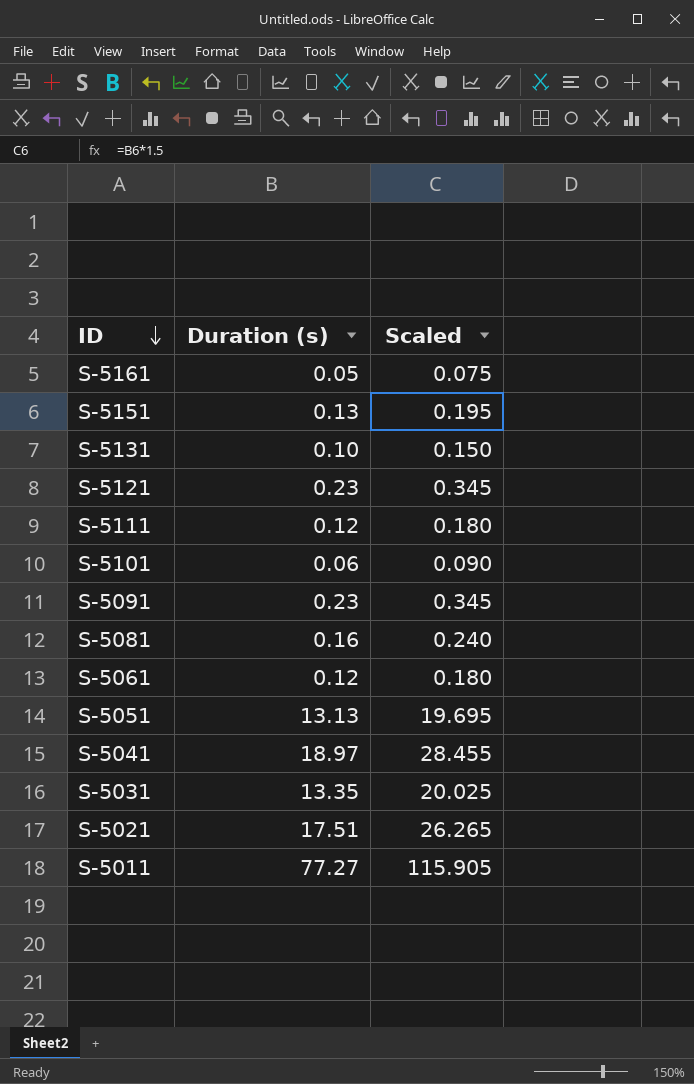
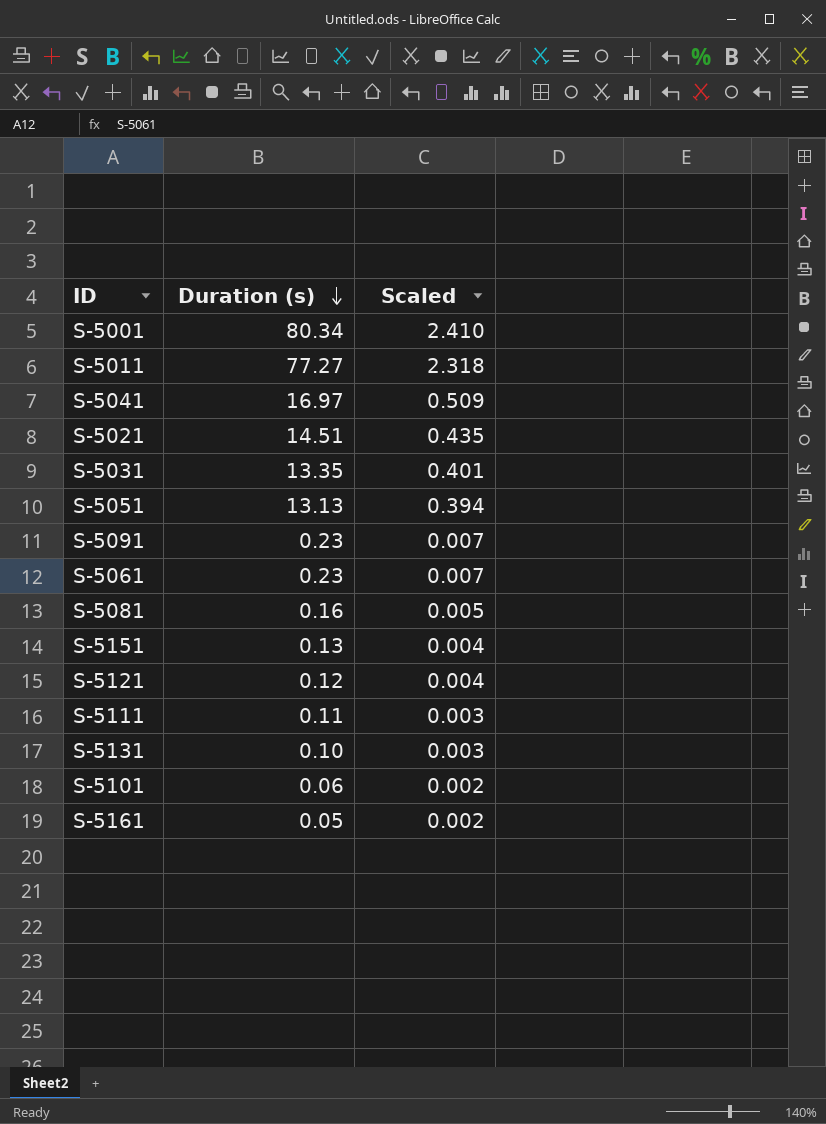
row order: ID descending -> Duration (s) descending
column Scaled | formula: [Duration (s)] * 1.5 -> [Duration (s)] * 0.03
row S-5001: none -> 80.34 | 2.410
S-5041 | Duration (s): 18.97 -> 16.97
S-5021 | Duration (s): 17.51 -> 14.51
S-5061 | Duration (s): 0.12 -> 0.23
S-5121 | Duration (s): 0.23 -> 0.12
S-5111 | Duration (s): 0.12 -> 0.11

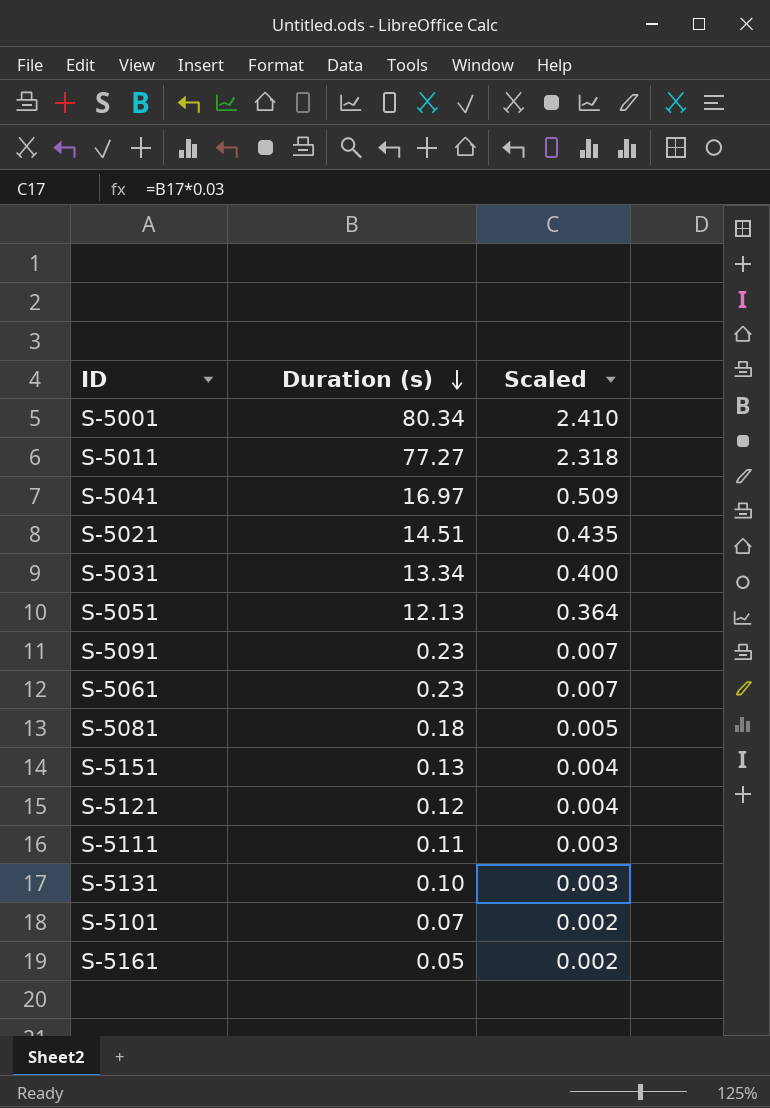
S-5031 | Duration (s): 13.35 -> 13.34
S-5031 | Scaled: 0.401 -> 0.400
S-5051 | Duration (s): 13.13 -> 12.13
S-5051 | Scaled: 0.394 -> 0.364
S-5081 | Duration (s): 0.16 -> 0.18
S-5101 | Duration (s): 0.06 -> 0.07

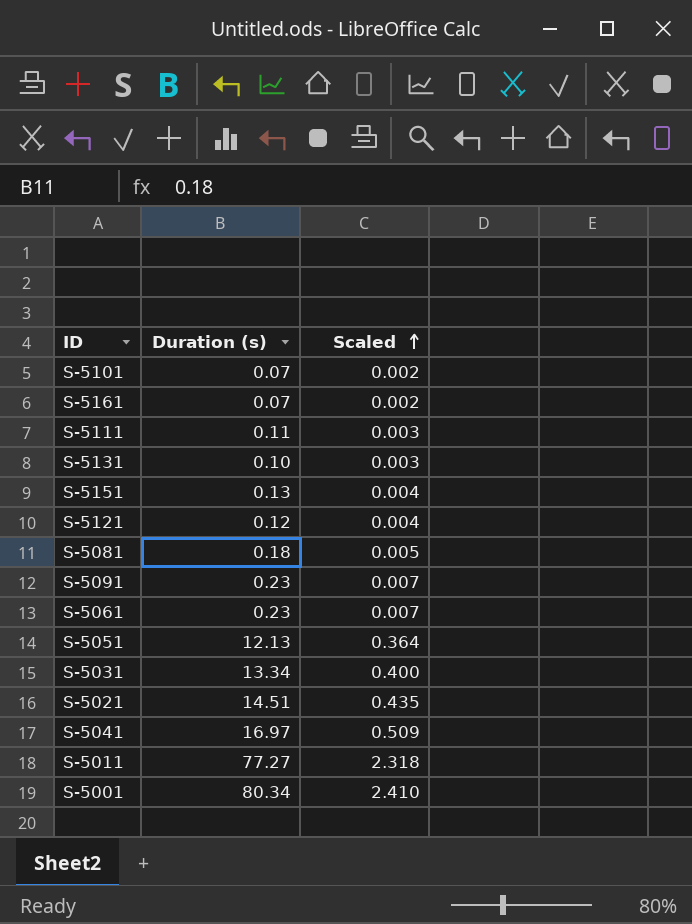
row order: Duration (s) descending -> Scaled ascending
S-5161 | Duration (s): 0.05 -> 0.07

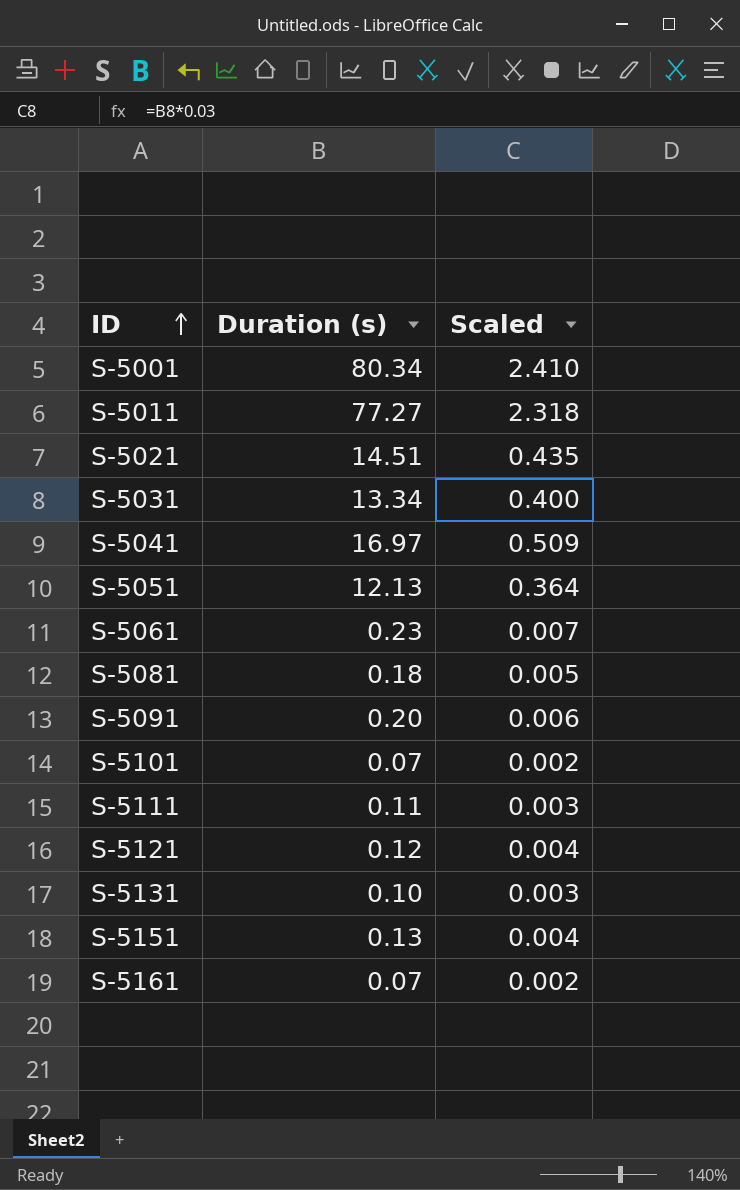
row order: Scaled ascending -> ID ascending
S-5091 | Duration (s): 0.23 -> 0.20
S-5091 | Scaled: 0.007 -> 0.006

